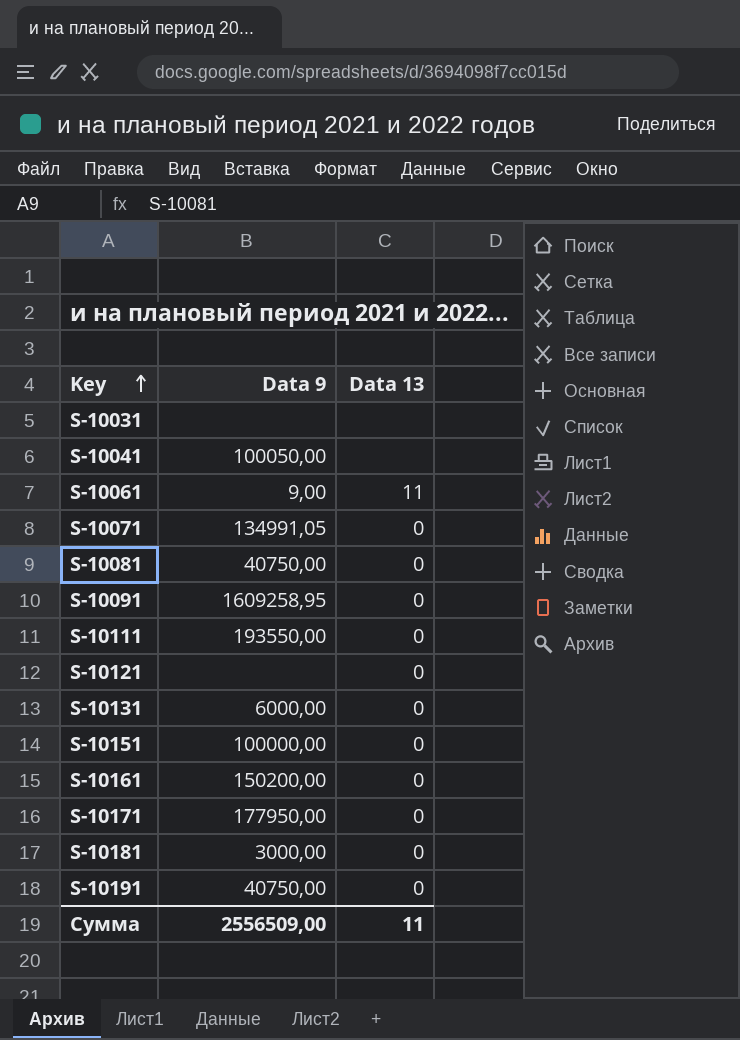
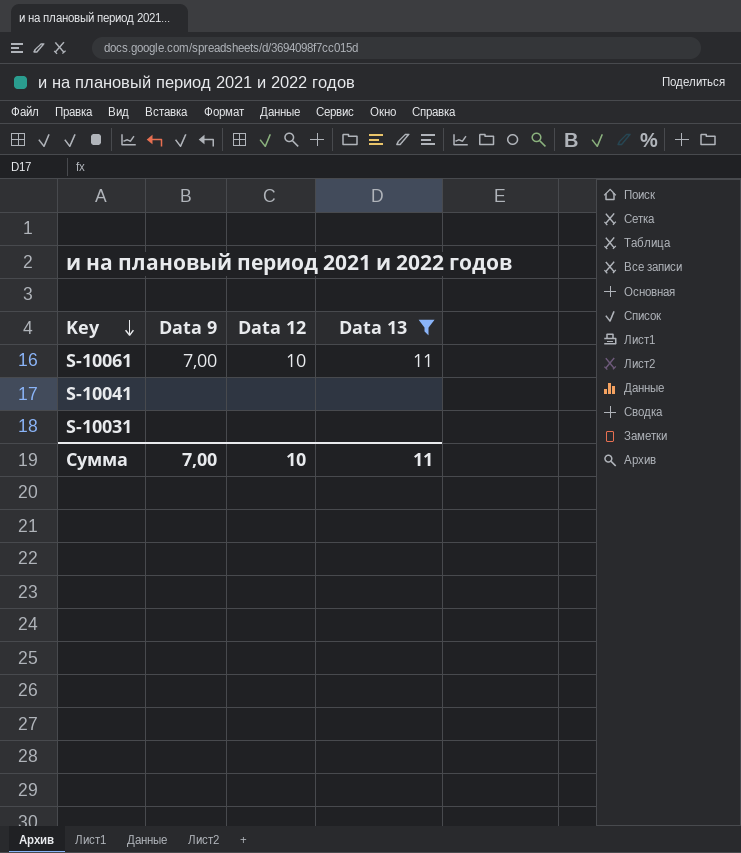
filter: none -> Data 13 != 0
row order: Key ascending -> Key descending
column Data 12 | position: none -> 3
S-10061 | Data 9: 9,00 -> 7,00
S-10041 | Data 9: 100050,00 -> none
Сумма | Data 9: 2556509,00 -> 7,00

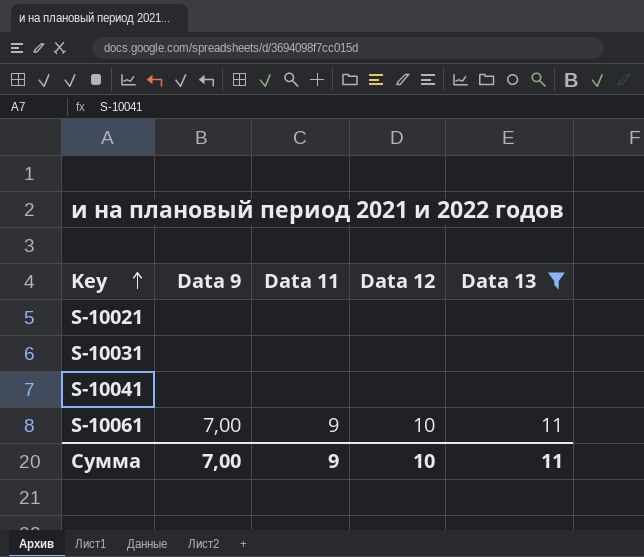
row order: Key descending -> Key ascending
column Data 11 | position: none -> 3
row S-10021: none -> none | none | none | none

